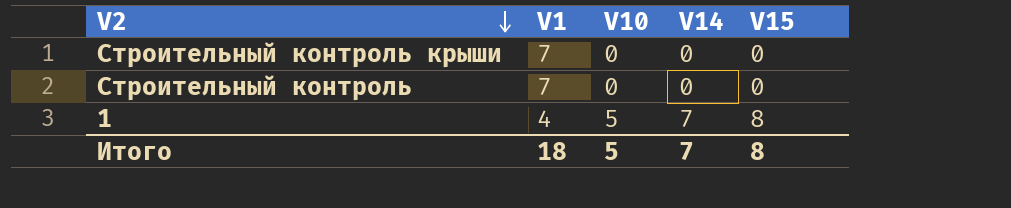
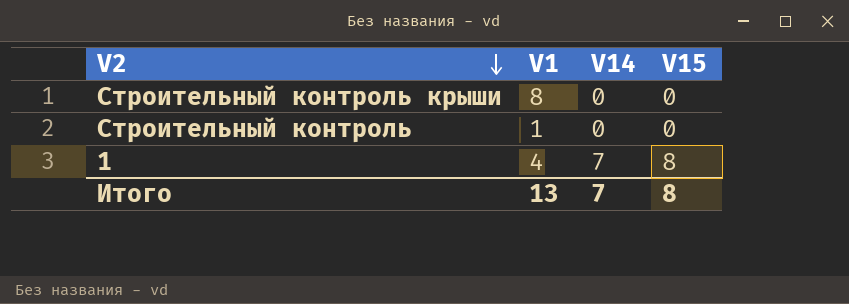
column V10 | position: 3 -> none
Строительный контроль крыши | V1: 7 -> 8
Строительный контроль | V1: 7 -> 1
Итого | V1: 18 -> 13

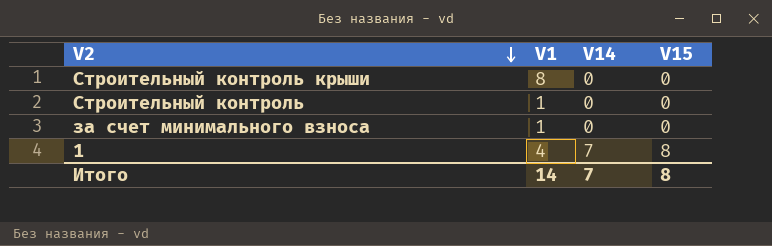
row за счет минимального взноса: none -> 1 | 0 | 0
Итого | V1: 13 -> 14

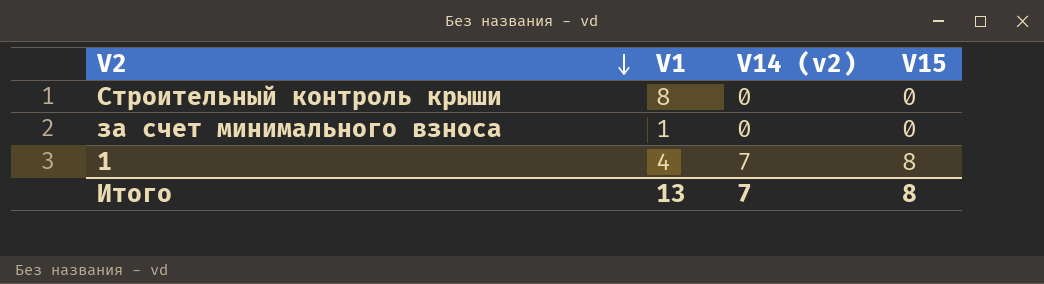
column name: V14 -> V14 (v2)
row Строительный контроль: 1 | 0 | 0 -> none
Итого | V1: 14 -> 13

